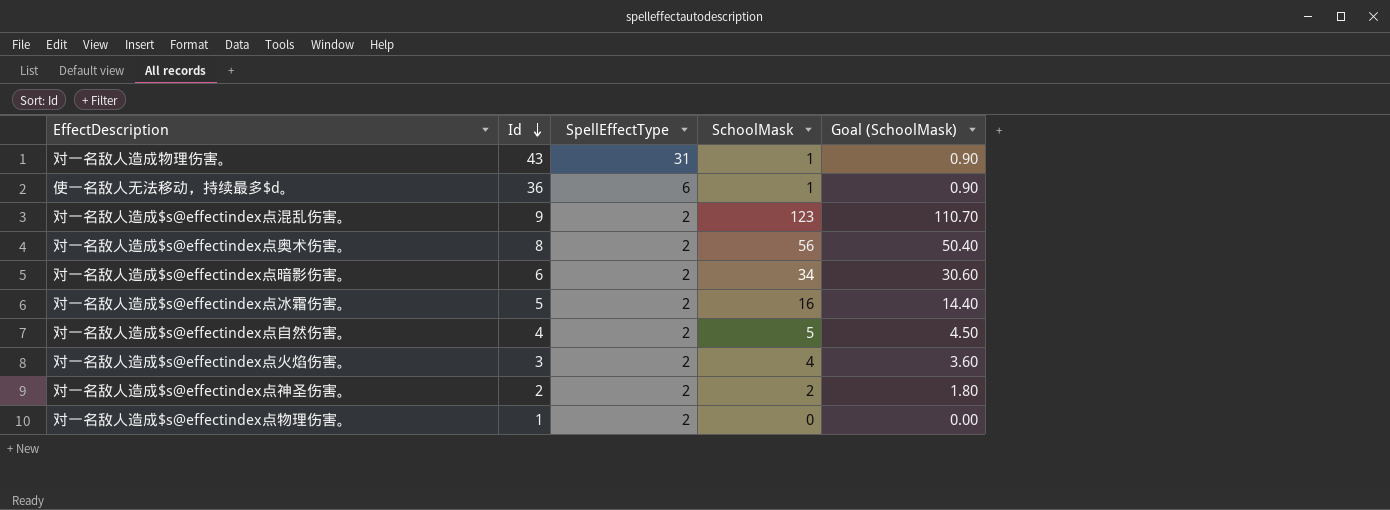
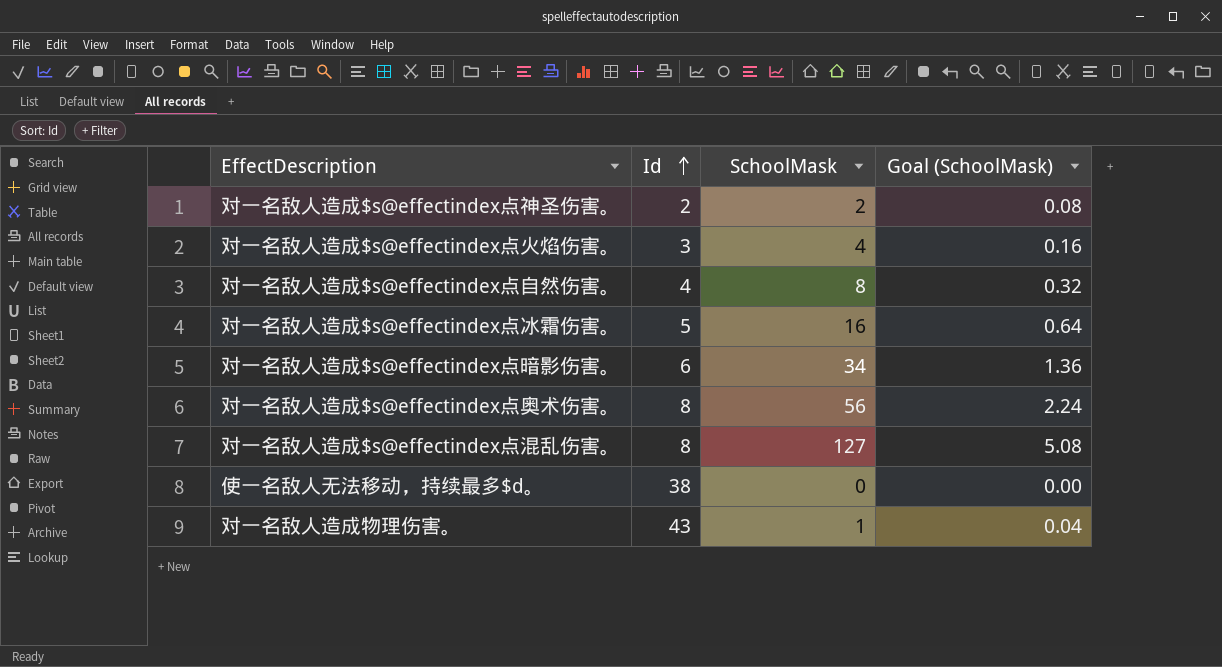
row order: Id descending -> Id ascending
column SpellEffectType | position: 3 -> none
column Goal (SchoolMask) | formula: [SchoolMask] * 0.9 -> [SchoolMask] * 0.04
row 对一名敌人造成$s@effectindex点物理伤害。: 1 | 2 | 0 | 0.00 -> none
对一名敌人造成$s@effectindex点自然伤害。 | SchoolMask: 5 -> 8
对一名敌人造成$s@effectindex点混乱伤害。 | Id: 9 -> 8
对一名敌人造成$s@effectindex点混乱伤害。 | SchoolMask: 123 -> 127
使一名敌人无法移动，持续最多$d。 | Id: 36 -> 38
使一名敌人无法移动，持续最多$d。 | SchoolMask: 1 -> 0

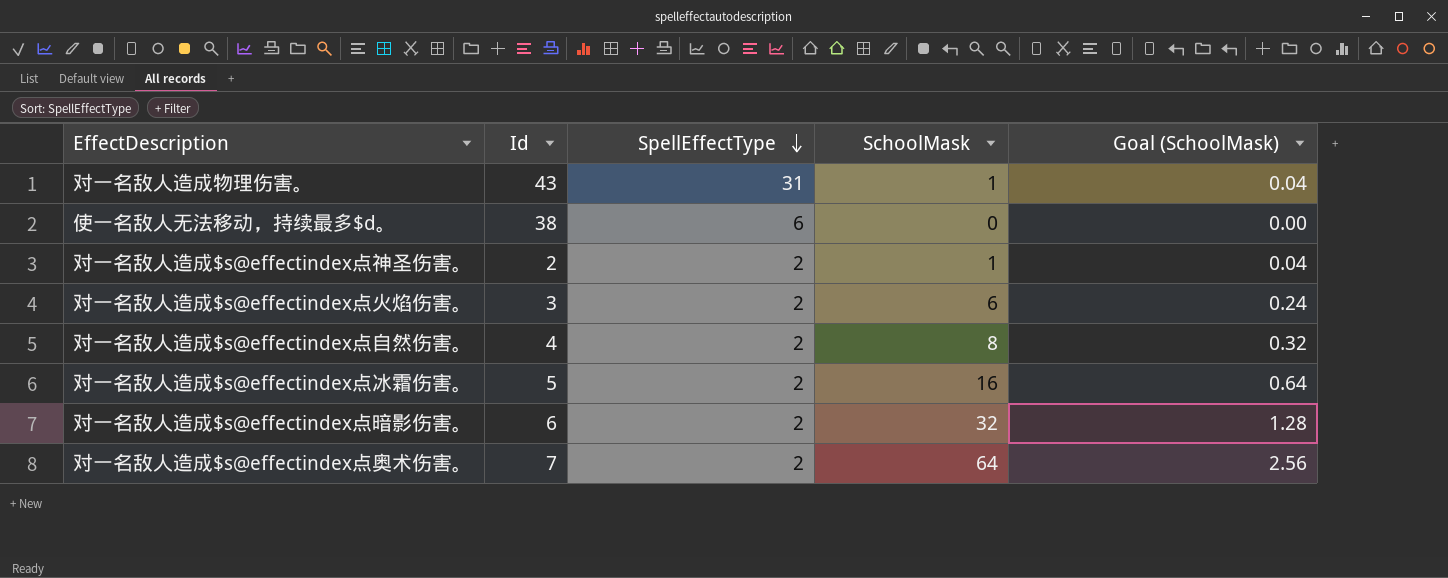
row order: Id ascending -> SpellEffectType descending
column SpellEffectType | position: none -> 3
row 对一名敌人造成$s@effectindex点混乱伤害。: 8 | 127 | 5.08 -> none
对一名敌人造成$s@effectindex点神圣伤害。 | SchoolMask: 2 -> 1
对一名敌人造成$s@effectindex点神圣伤害。 | Goal (SchoolMask): 0.08 -> 0.04
对一名敌人造成$s@effectindex点火焰伤害。 | SchoolMask: 4 -> 6
对一名敌人造成$s@effectindex点火焰伤害。 | Goal (SchoolMask): 0.16 -> 0.24
对一名敌人造成$s@effectindex点暗影伤害。 | SchoolMask: 34 -> 32
对一名敌人造成$s@effectindex点暗影伤害。 | Goal (SchoolMask): 1.36 -> 1.28
对一名敌人造成$s@effectindex点奥术伤害。 | Id: 8 -> 7
对一名敌人造成$s@effectindex点奥术伤害。 | SchoolMask: 56 -> 64
对一名敌人造成$s@effectindex点奥术伤害。 | Goal (SchoolMask): 2.24 -> 2.56

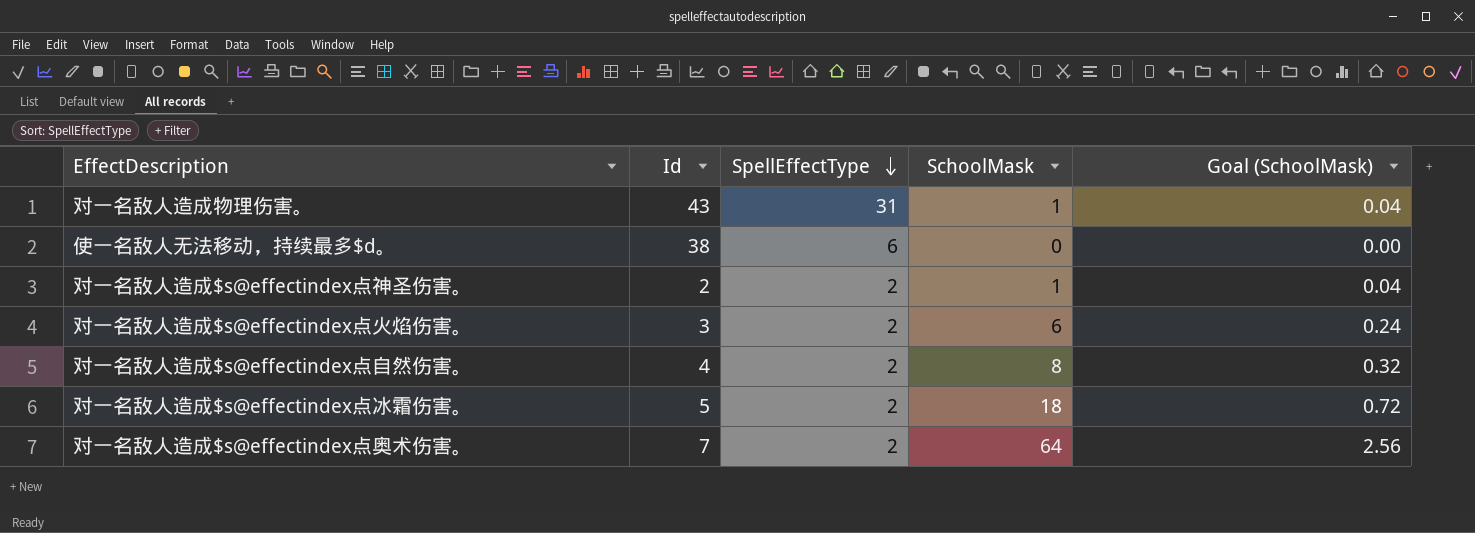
row 对一名敌人造成$s@effectindex点暗影伤害。: 6 | 2 | 32 | 1.28 -> none
对一名敌人造成$s@effectindex点冰霜伤害。 | SchoolMask: 16 -> 18
对一名敌人造成$s@effectindex点冰霜伤害。 | Goal (SchoolMask): 0.64 -> 0.72

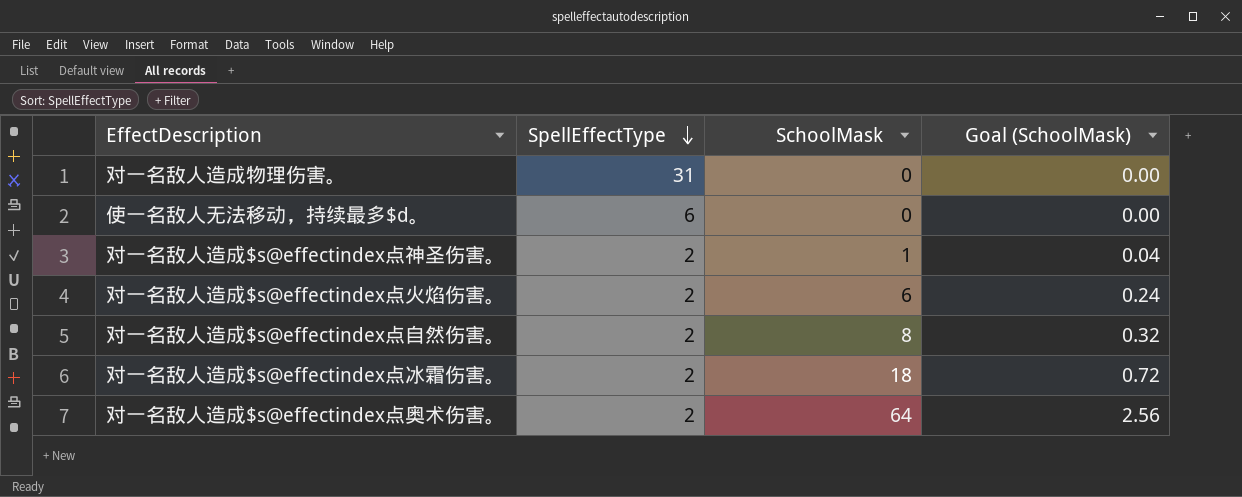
column Id | position: 2 -> none
对一名敌人造成物理伤害。 | SchoolMask: 1 -> 0
对一名敌人造成物理伤害。 | Goal (SchoolMask): 0.04 -> 0.00

